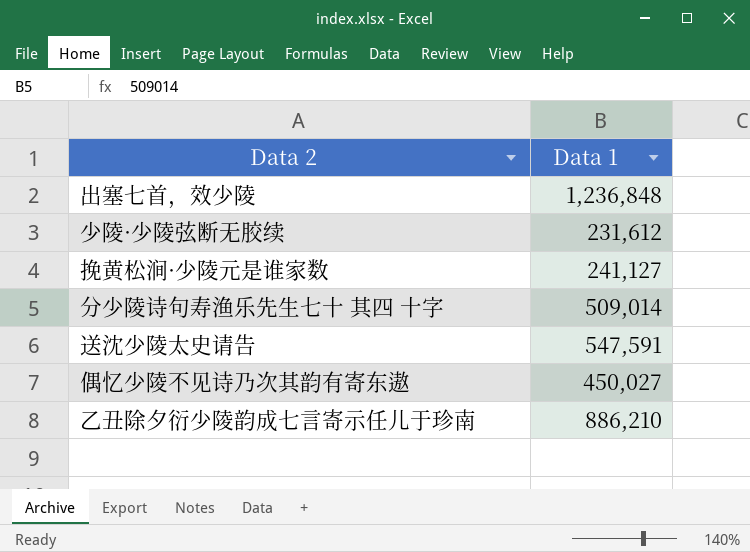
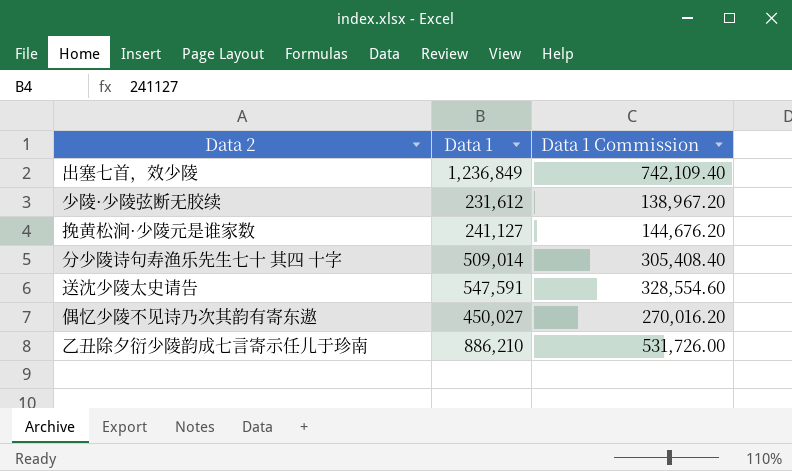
column Data 1 Commission | formula: none -> [Data 1] * 0.6
出塞七首，效少陵 | Data 1: 1,236,848 -> 1,236,849

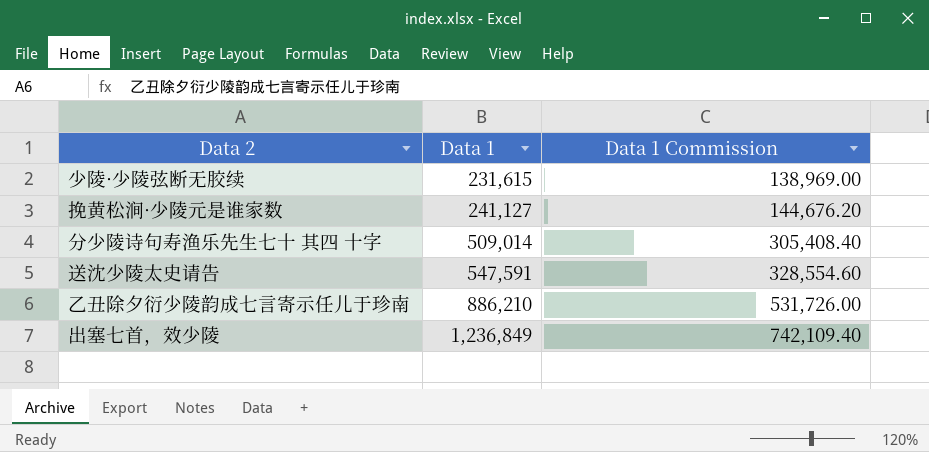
row order: none -> Data 1 ascending
row 偶忆少陵不见诗乃次其韵有寄东遨: 450,027 | 270,016.20 -> none
少陵·少陵弦断无胶续 | Data 1: 231,612 -> 231,615
少陵·少陵弦断无胶续 | Data 1 Commission: 138,967.20 -> 138,969.00

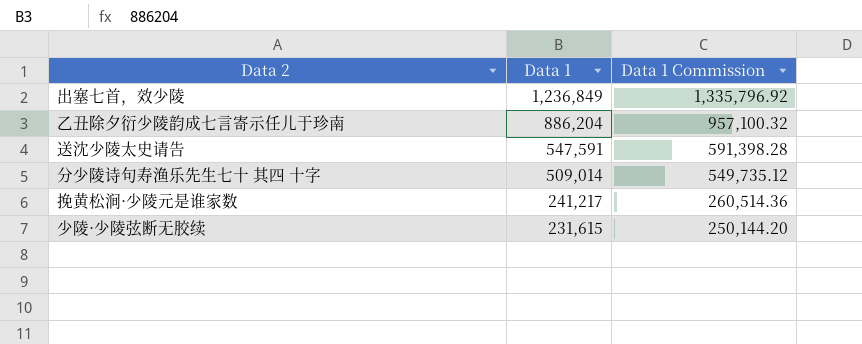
row order: Data 1 ascending -> Data 1 descending
column Data 1 Commission | formula: [Data 1] * 0.6 -> [Data 1] * 1.08
乙丑除夕衍少陵韵成七言寄示任儿于珍南 | Data 1: 886,210 -> 886,204
挽黄松涧·少陵元是谁家数 | Data 1: 241,127 -> 241,217

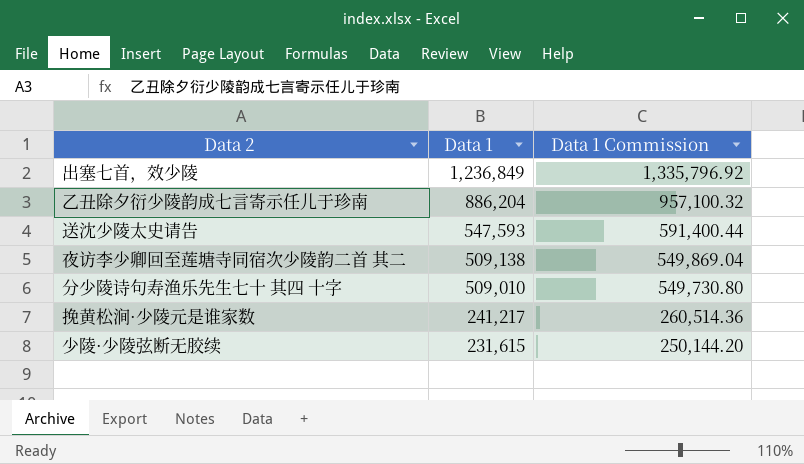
送沈少陵太史请告 | Data 1: 547,591 -> 547,593
送沈少陵太史请告 | Data 1 Commission: 591,398.28 -> 591,400.44
row 夜访李少卿回至莲塘寺同宿次少陵韵二首 其二: none -> 509,138 | 549,869.04
分少陵诗句寿渔乐先生七十 其四 十字 | Data 1: 509,014 -> 509,010
分少陵诗句寿渔乐先生七十 其四 十字 | Data 1 Commission: 549,735.12 -> 549,730.80

